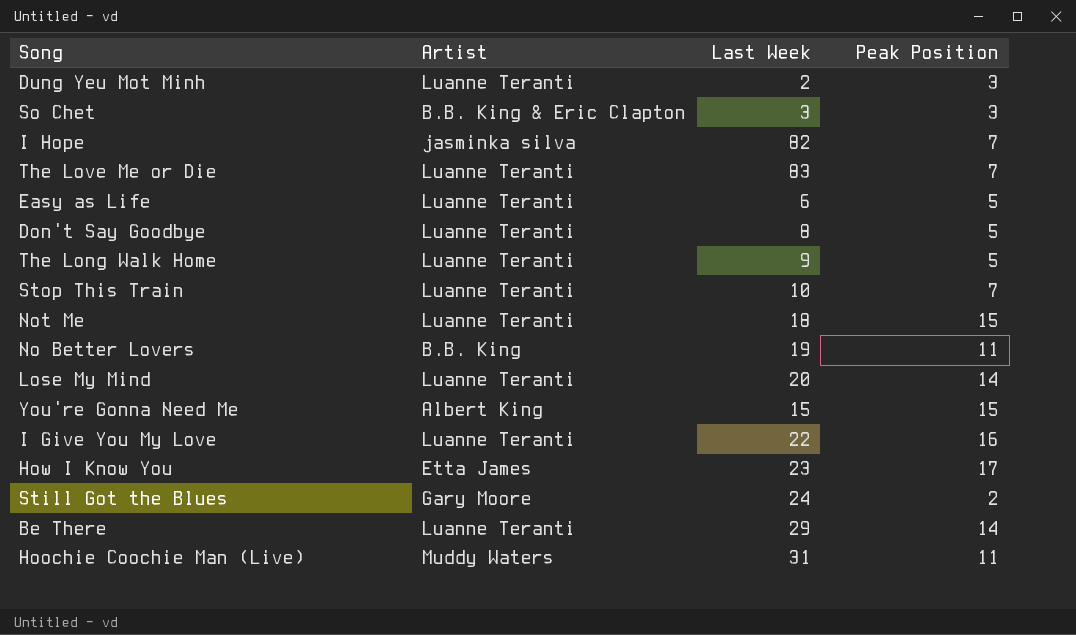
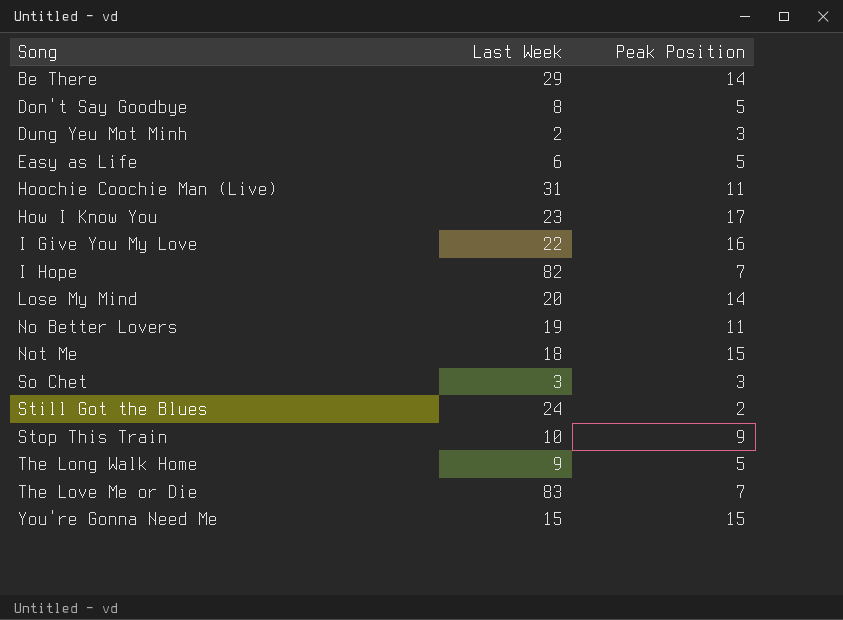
row order: none -> Song ascending
column Artist | position: 2 -> none
Stop This Train | Peak Position: 7 -> 9

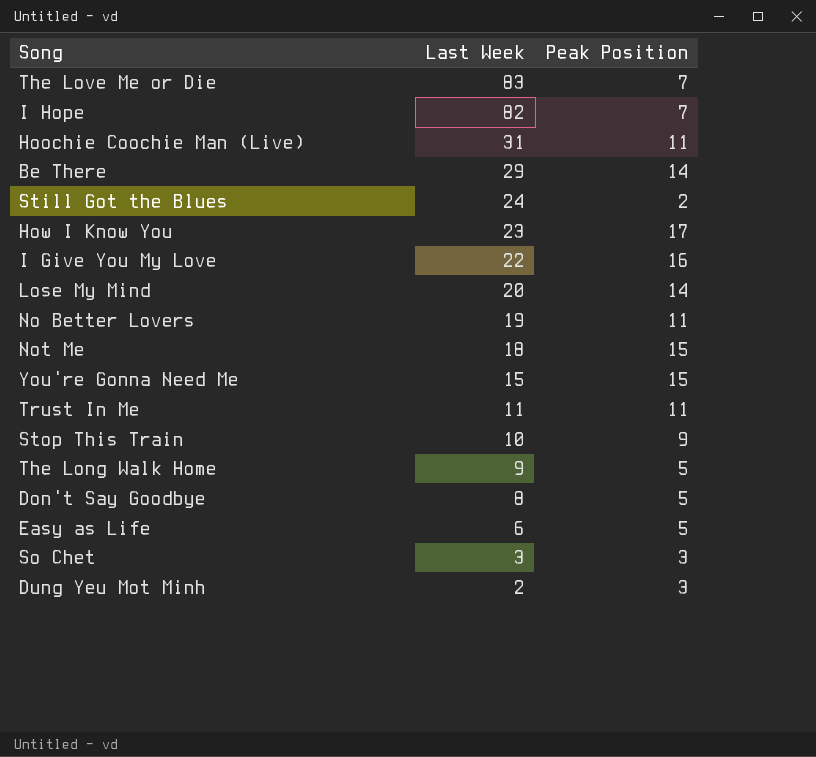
row order: Song ascending -> Last Week descending
row Trust In Me: none -> 11 | 11

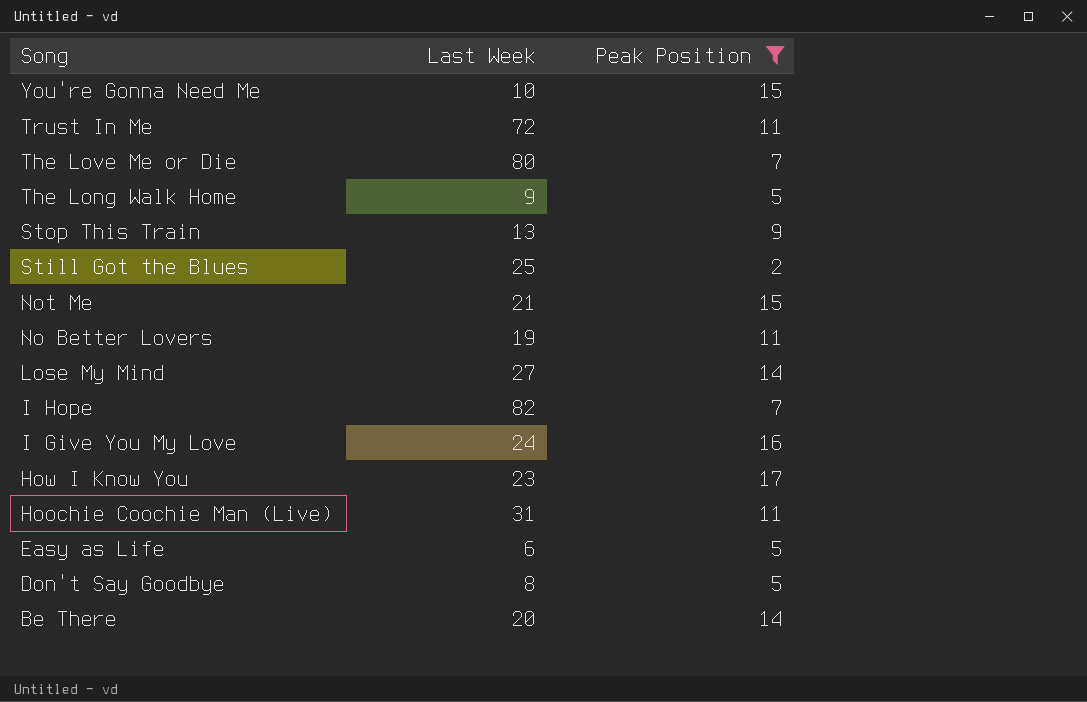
filter: none -> Peak Position != 3
row order: Last Week descending -> Song descending
You're Gonna Need Me | Last Week: 15 -> 10
Trust In Me | Last Week: 11 -> 72
The Love Me or Die | Last Week: 83 -> 80
Stop This Train | Last Week: 10 -> 13
Still Got the Blues | Last Week: 24 -> 25
Not Me | Last Week: 18 -> 21
Lose My Mind | Last Week: 20 -> 27
I Give You My Love | Last Week: 22 -> 24
Be There | Last Week: 29 -> 20

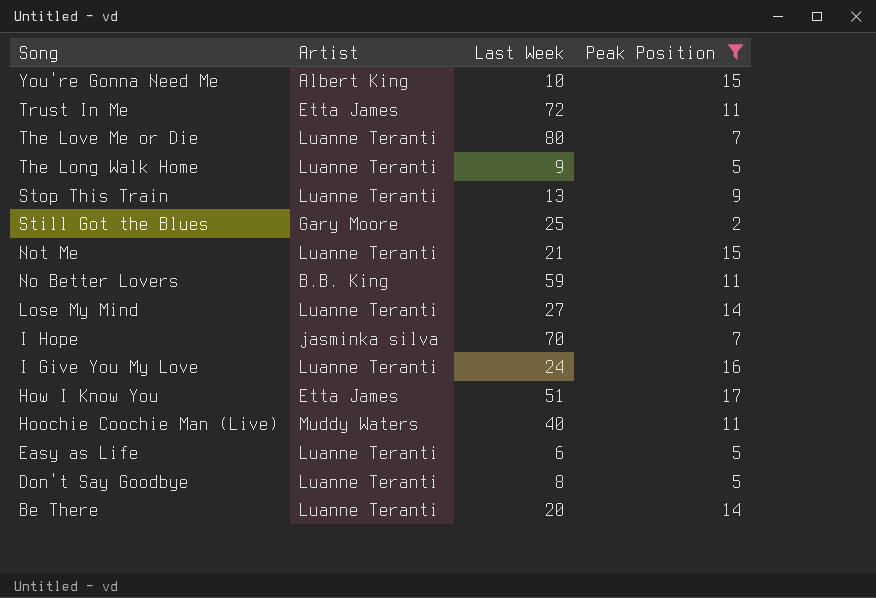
column Artist | position: none -> 2
No Better Lovers | Last Week: 19 -> 59
I Hope | Last Week: 82 -> 70
How I Know You | Last Week: 23 -> 51
Hoochie Coochie Man (Live) | Last Week: 31 -> 40

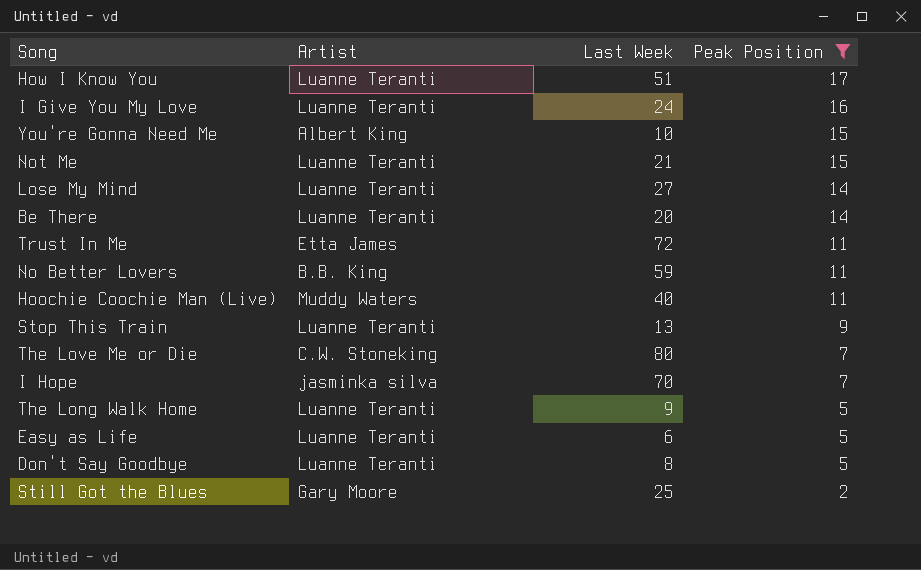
row order: Song descending -> Peak Position descending
How I Know You | Artist: Etta James -> Luanne Teranti
The Love Me or Die | Artist: Luanne Teranti -> C.W. Stoneking

